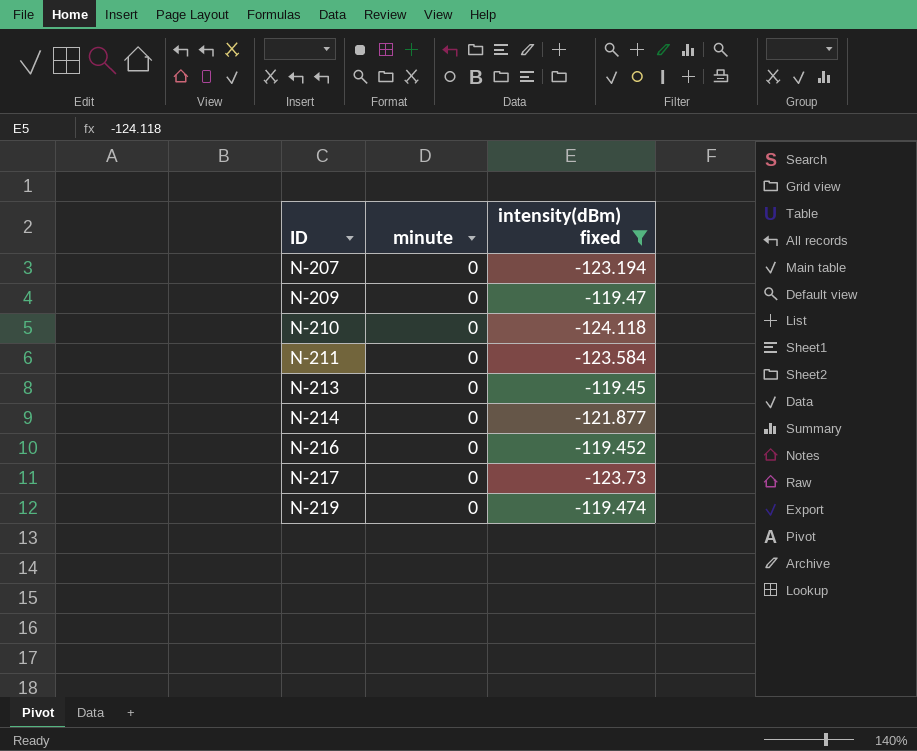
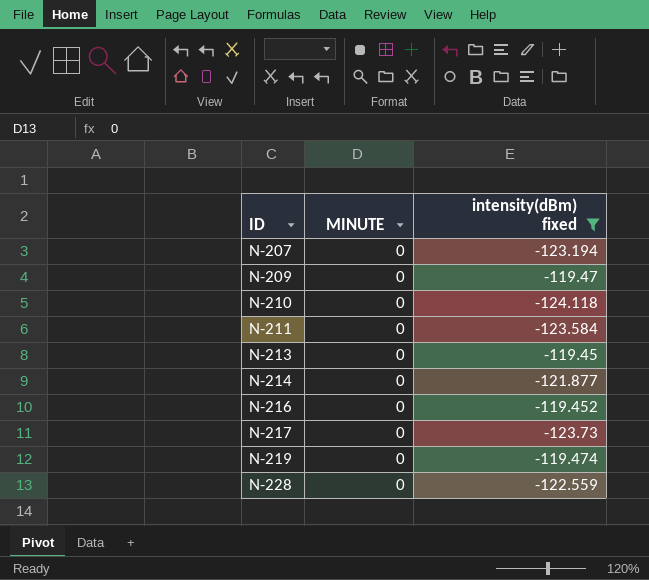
column name: minute -> MINUTE
row N-228: none -> 0 | -122.559

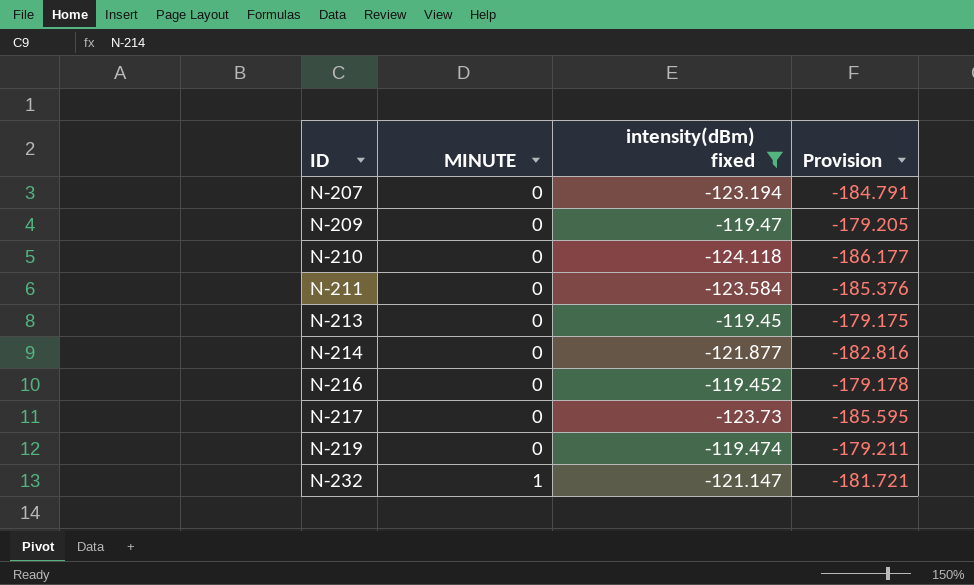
column Provision | formula: none -> [intensity(dBm) fixed] * 1.5
row N-228: 0 | -122.559 -> none
row N-232: none -> 1 | -121.147 | -181.721

